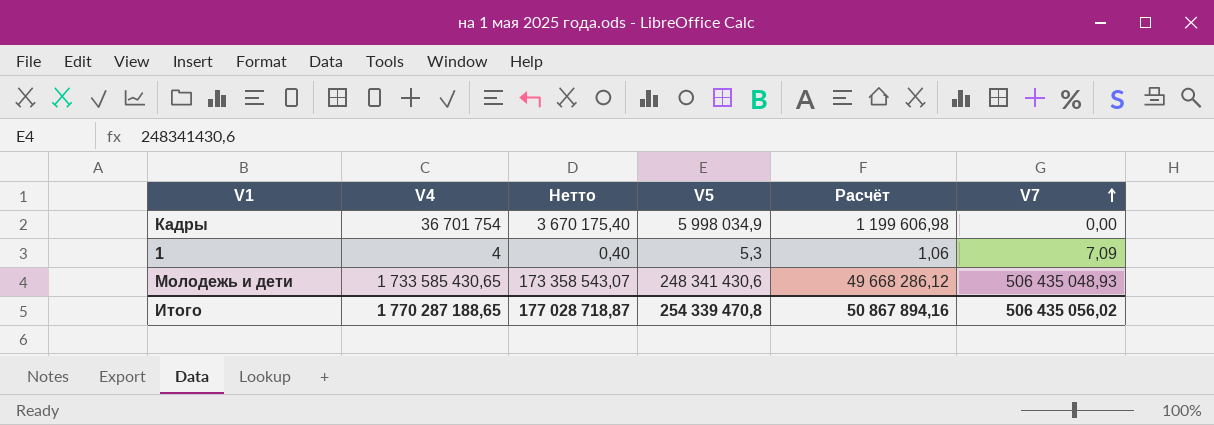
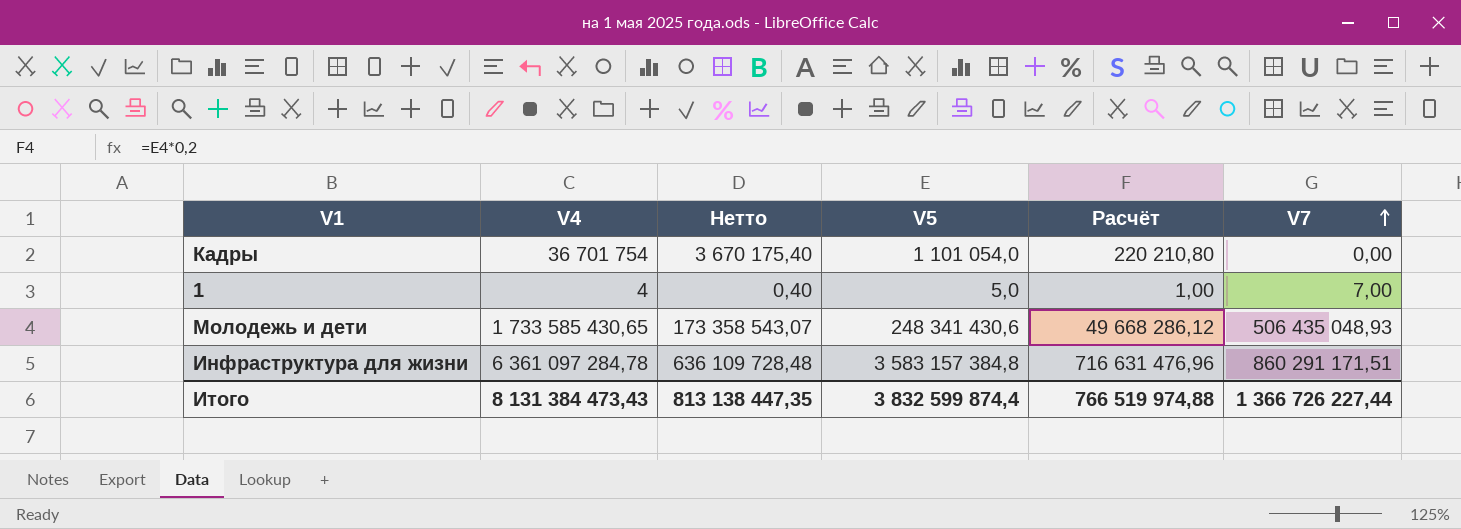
Кадры | V5: 5 998 034,9 -> 1 101 054,0
Кадры | Расчёт: 1 199 606,98 -> 220 210,80
1 | V5: 5,3 -> 5,0
1 | Расчёт: 1,06 -> 1,00
1 | V7: 7,09 -> 7,00
row Инфраструктура для жизни: none -> 6 361 097 284,78 | 636 109 728,48 | 3 583 157 384,8 | 716 631 476,96 | 860 291 171,51
Итого | V4: 1 770 287 188,65 -> 8 131 384 473,43
Итого | Нетто: 177 028 718,87 -> 813 138 447,35
Итого | V5: 254 339 470,8 -> 3 832 599 874,4
Итого | Расчёт: 50 867 894,16 -> 766 519 974,88
Итого | V7: 506 435 056,02 -> 1 366 726 227,44

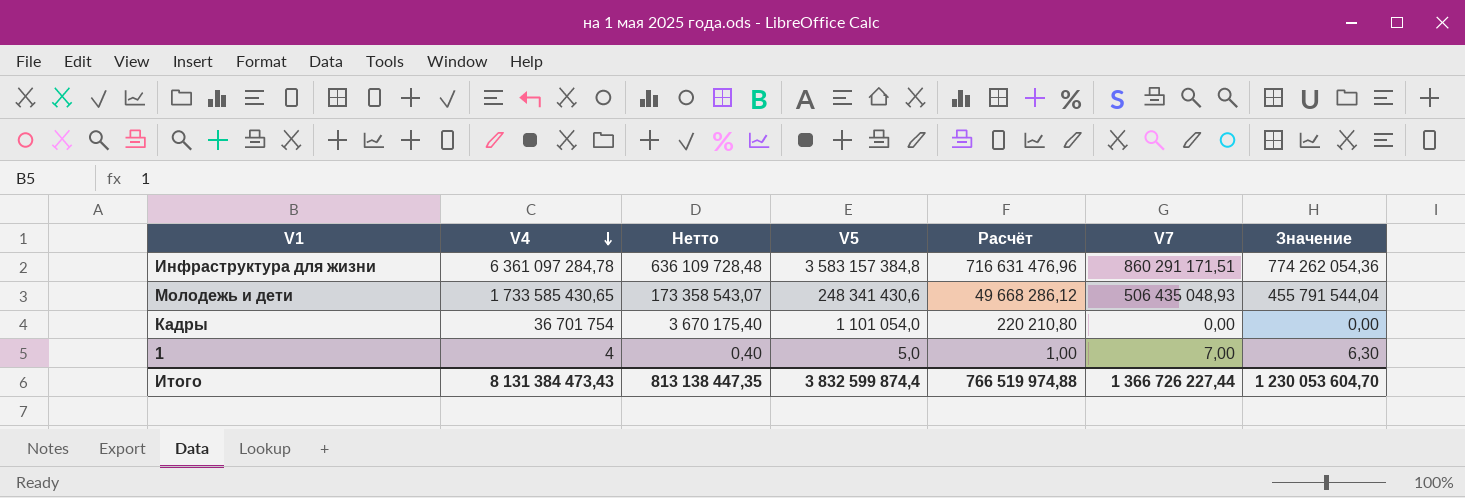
row order: V7 ascending -> V4 descending
column Значение | formula: none -> [V7] * 0,9

